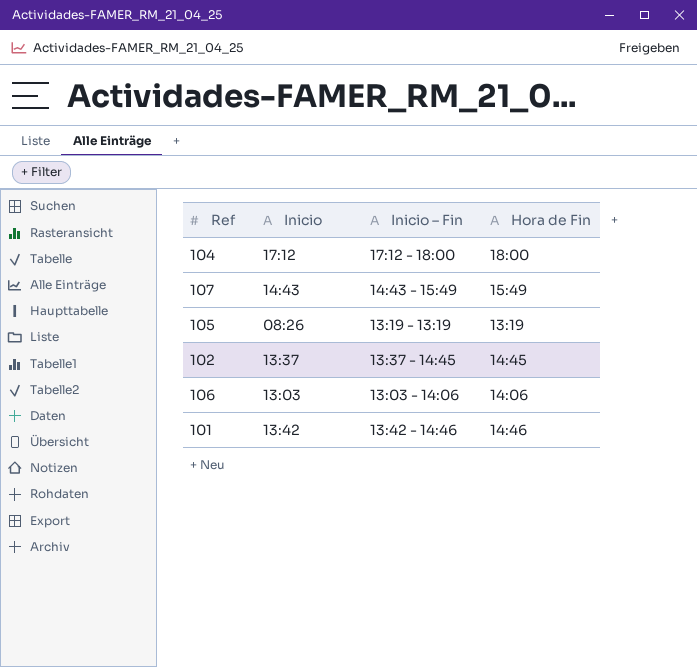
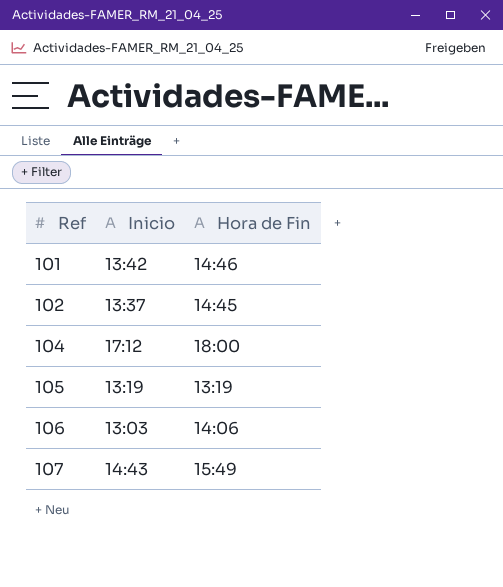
row order: none -> Ref ascending
column Inicio – Fin | position: 3 -> none
105 | Inicio: 08:26 -> 13:19

